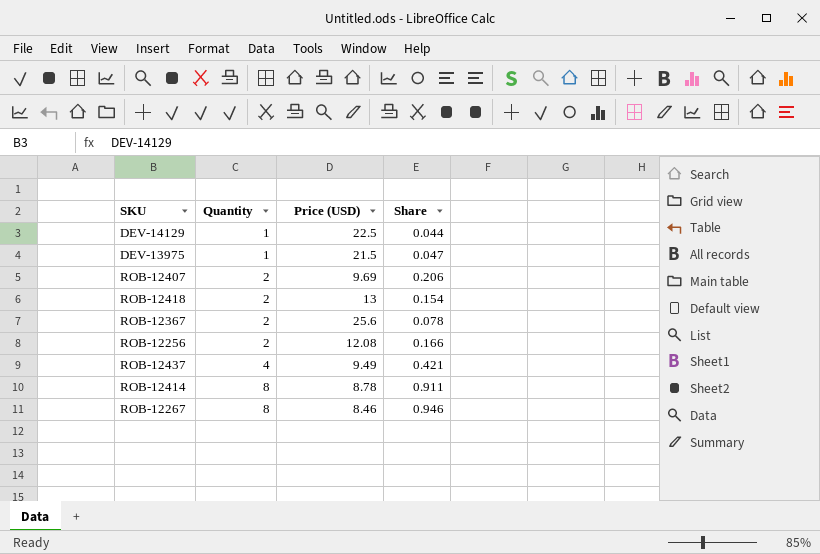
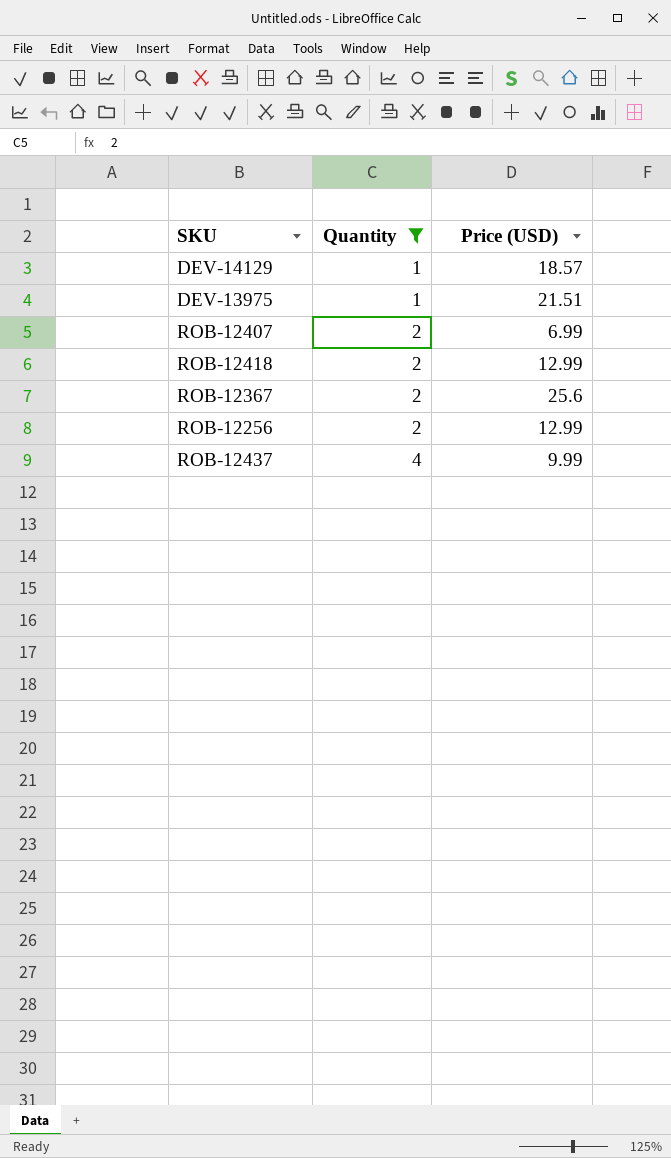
filter: none -> Quantity != 8
column Share | formula: [Quantity] / [Price (USD)] -> none
DEV-14129 | Price (USD): 22.5 -> 18.57
DEV-13975 | Price (USD): 21.5 -> 21.51
ROB-12407 | Price (USD): 9.69 -> 6.99
ROB-12418 | Price (USD): 13 -> 12.99
ROB-12256 | Price (USD): 12.08 -> 12.99
ROB-12437 | Price (USD): 9.49 -> 9.99

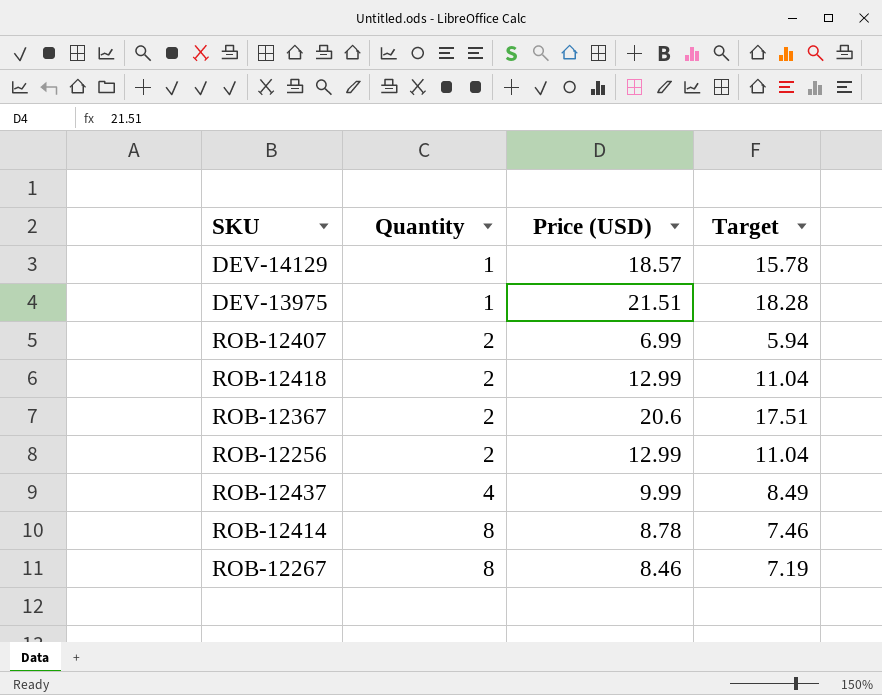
filter: Quantity != 8 -> none
column Target | formula: none -> [Price (USD)] * 0.85
ROB-12367 | Price (USD): 25.6 -> 20.6

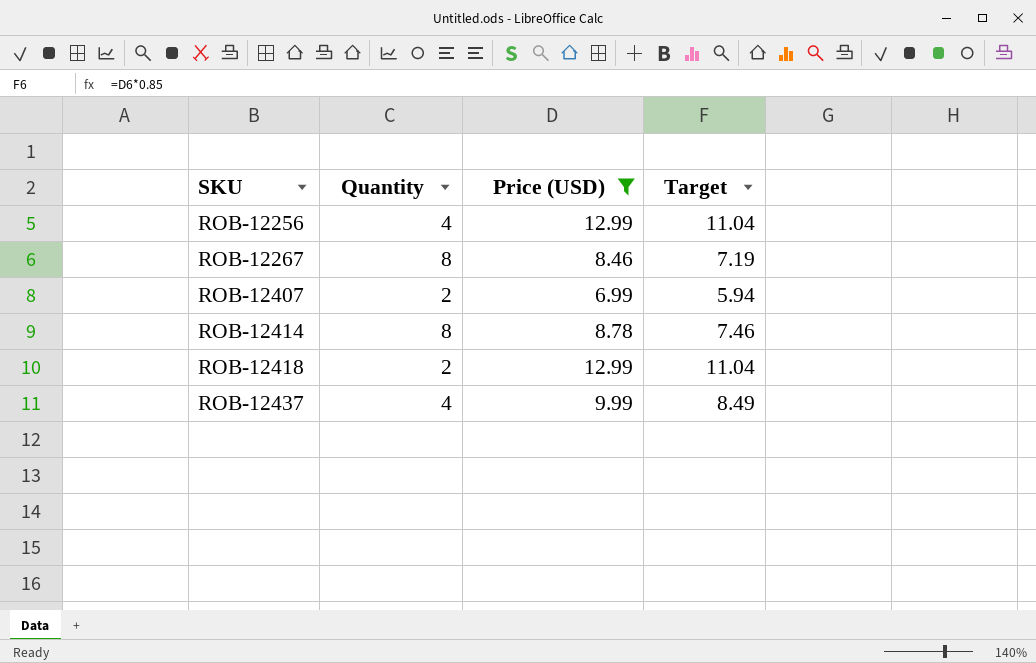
filter: none -> Price (USD) <= 12.99
row order: Quantity ascending -> SKU ascending
ROB-12256 | Quantity: 2 -> 4

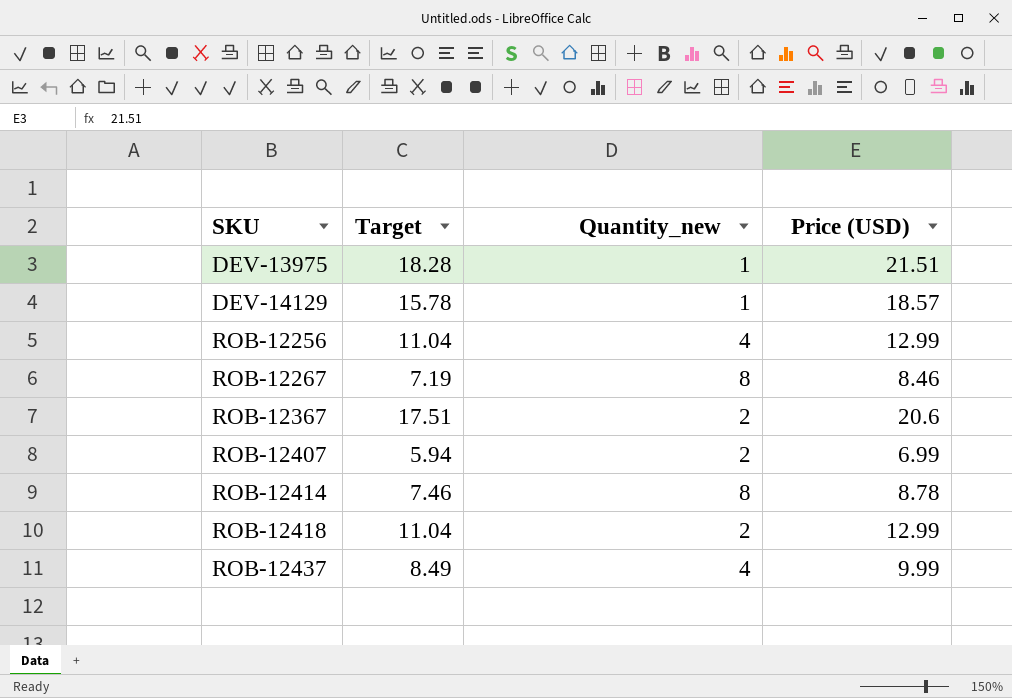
filter: Price (USD) <= 12.99 -> none
column Target | position: 4 -> 2
column name: Quantity -> Quantity_new

